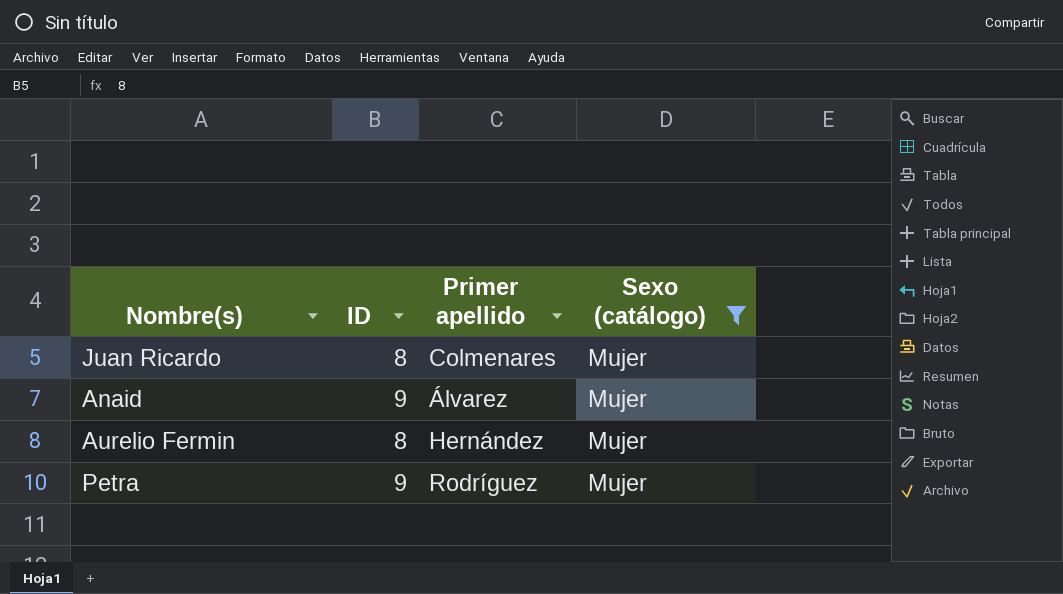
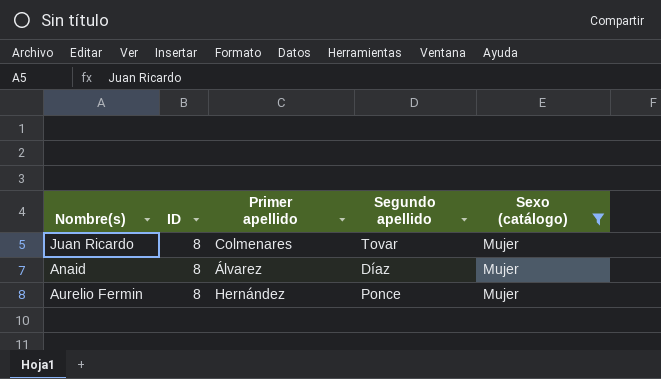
column Segundo apellido | position: none -> 4
row Petra: 9 | Rodríguez | Mujer -> none
Anaid | ID: 9 -> 8

